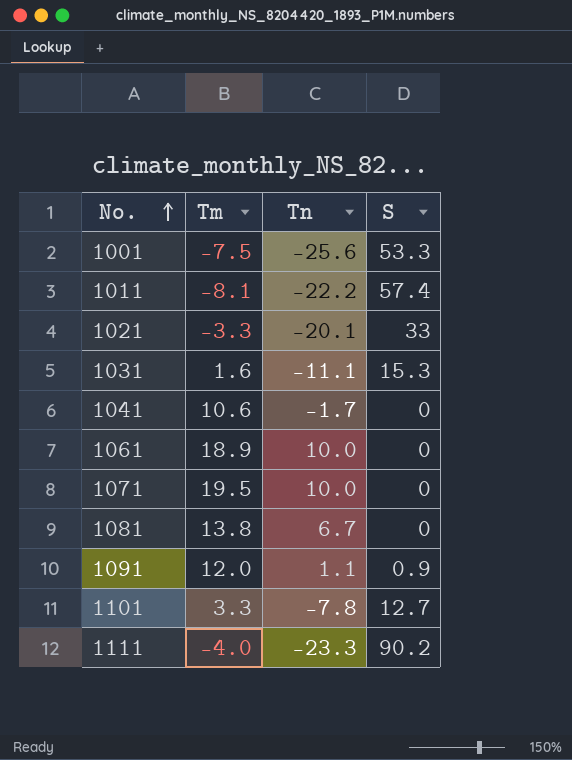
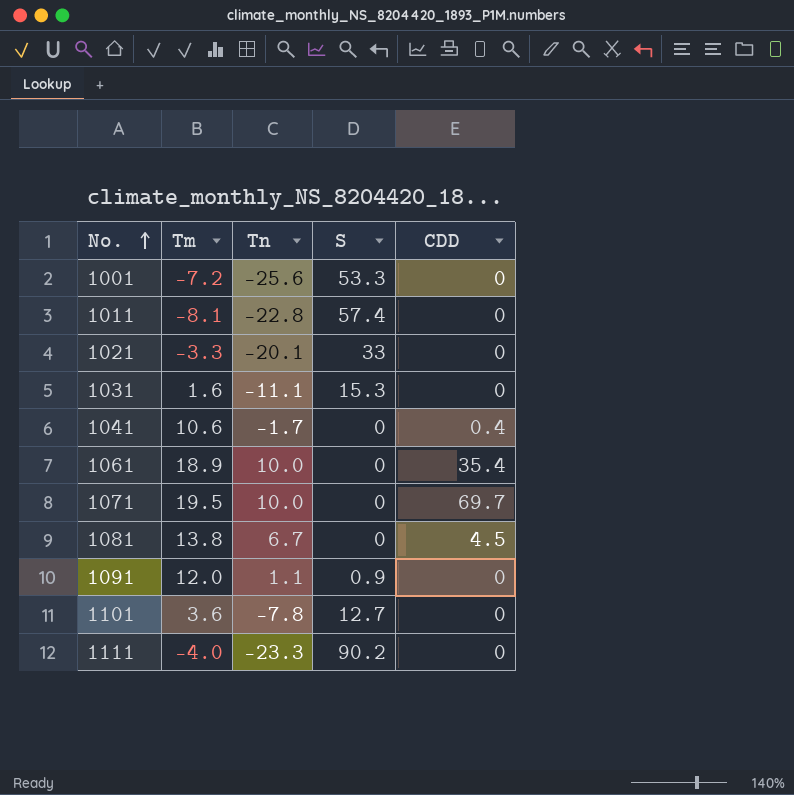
column CDD | position: none -> 5
1001 | Tm: -7.5 -> -7.2
1011 | Tn: -22.2 -> -22.8
1101 | Tm: 3.3 -> 3.6

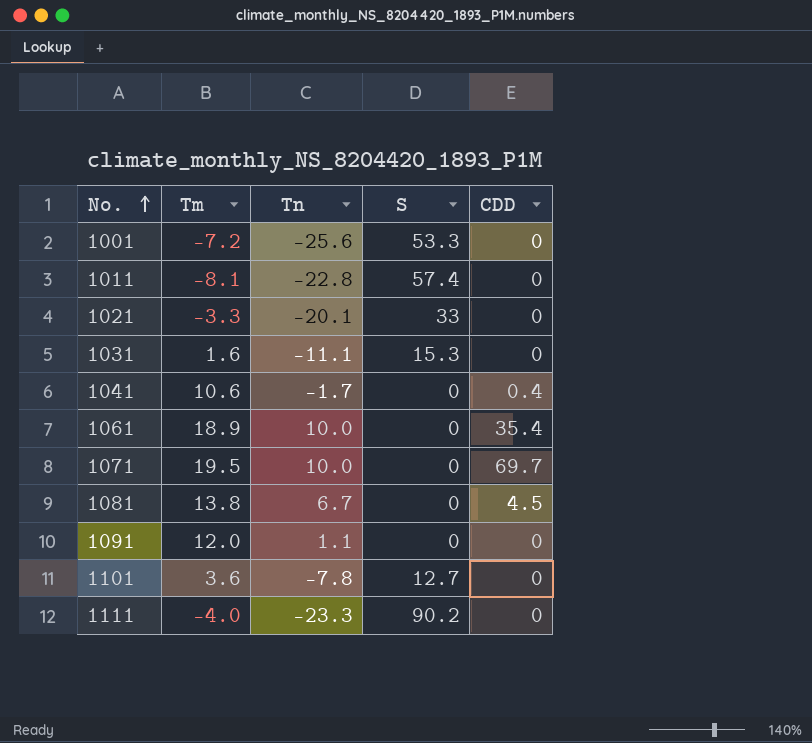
1091 | S: 0.9 -> 0

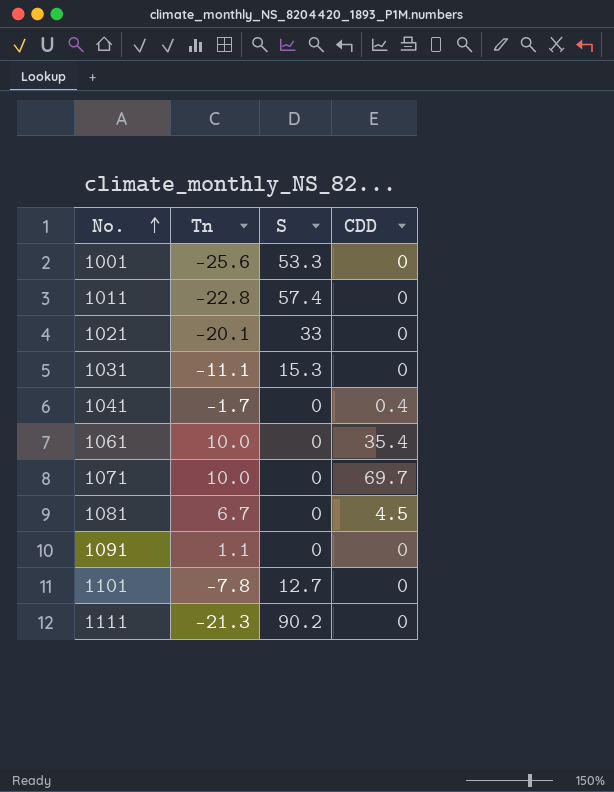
column Tm | position: 2 -> none
1111 | Tn: -23.3 -> -21.3

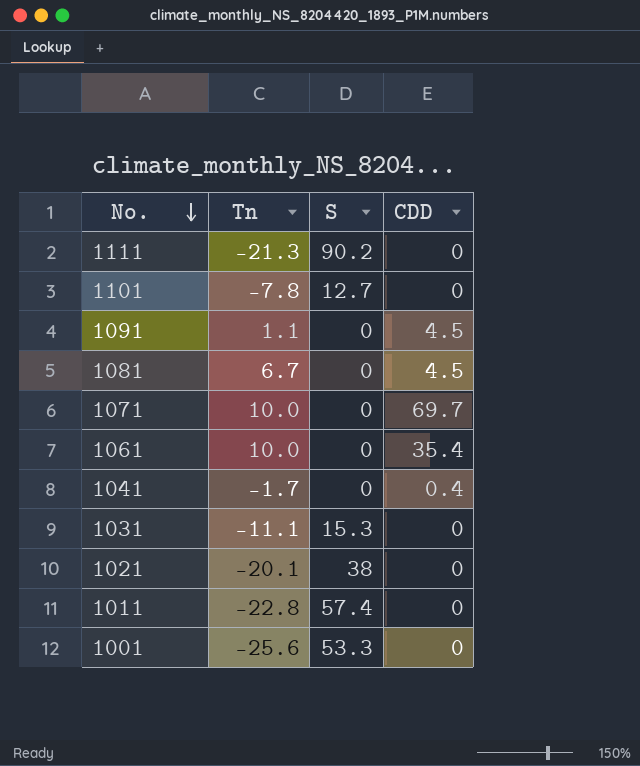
row order: No. ascending -> No. descending
1091 | CDD: 0 -> 4.5
1021 | S: 33 -> 38

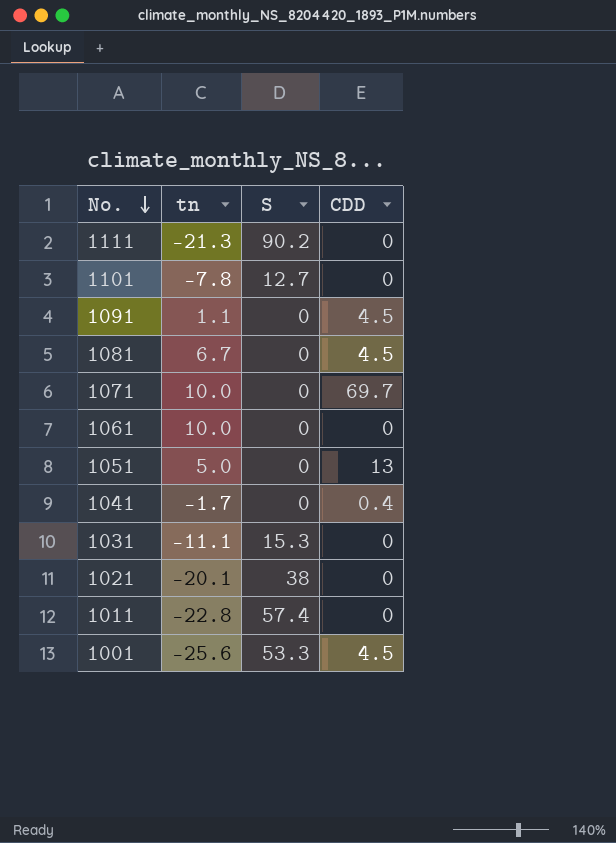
column name: Tn -> tn
1061 | CDD: 35.4 -> 0
row 1051: none -> 5.0 | 0 | 13
1001 | CDD: 0 -> 4.5

